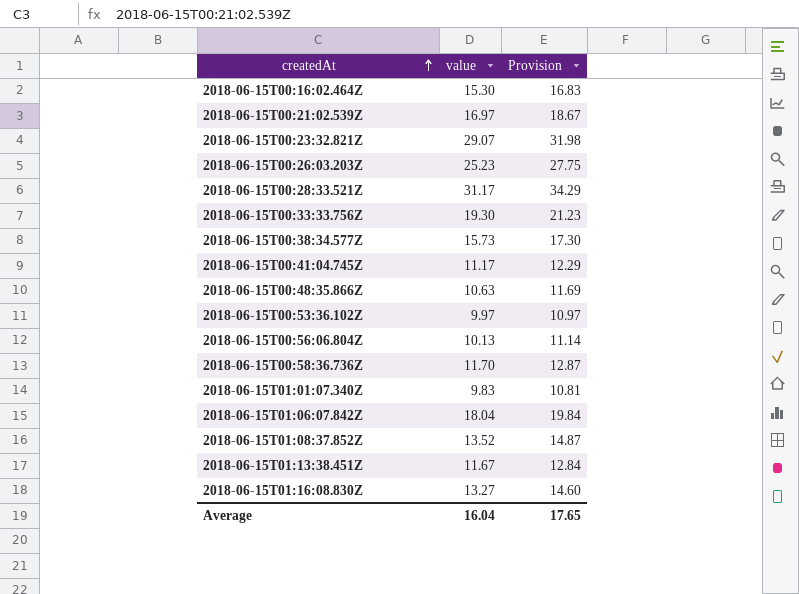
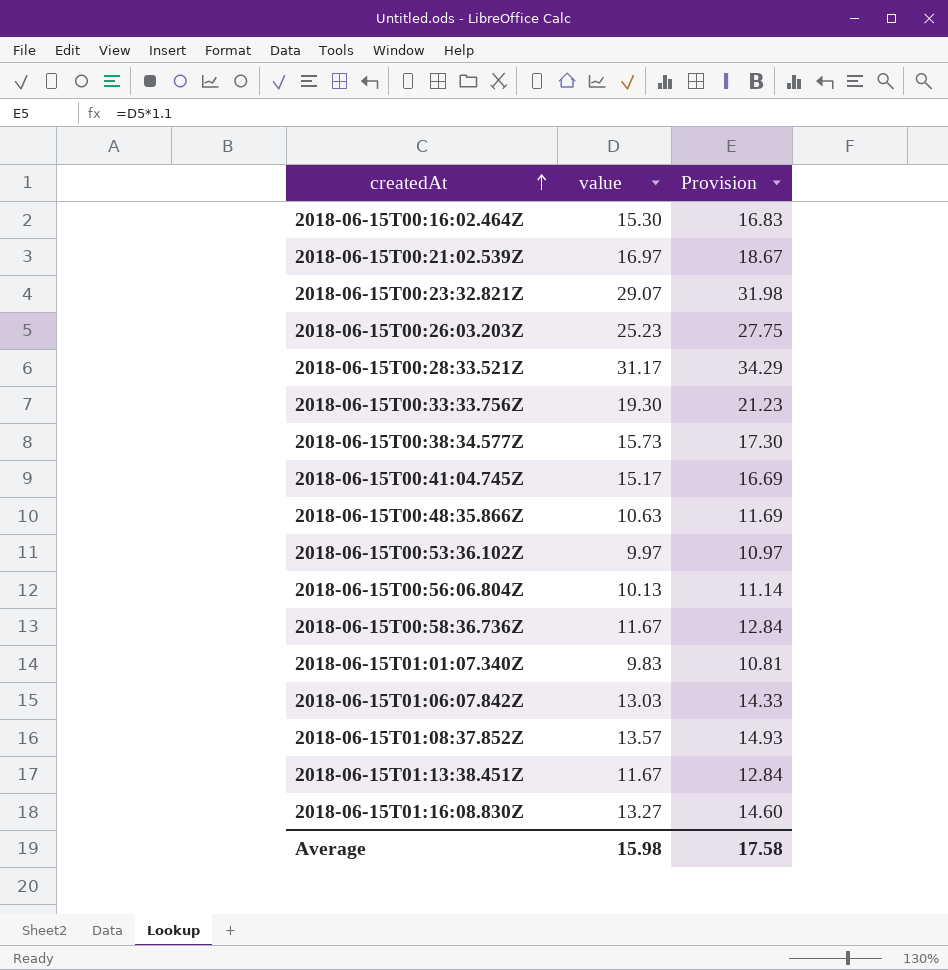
2018-06-15T00:41:04.745Z | value: 11.17 -> 15.17
2018-06-15T00:41:04.745Z | Provision: 12.29 -> 16.69
2018-06-15T00:58:36.736Z | value: 11.70 -> 11.67
2018-06-15T00:58:36.736Z | Provision: 12.87 -> 12.84
2018-06-15T01:06:07.842Z | value: 18.04 -> 13.03
2018-06-15T01:06:07.842Z | Provision: 19.84 -> 14.33
2018-06-15T01:08:37.852Z | value: 13.52 -> 13.57
2018-06-15T01:08:37.852Z | Provision: 14.87 -> 14.93
Average | value: 16.04 -> 15.98
Average | Provision: 17.65 -> 17.58

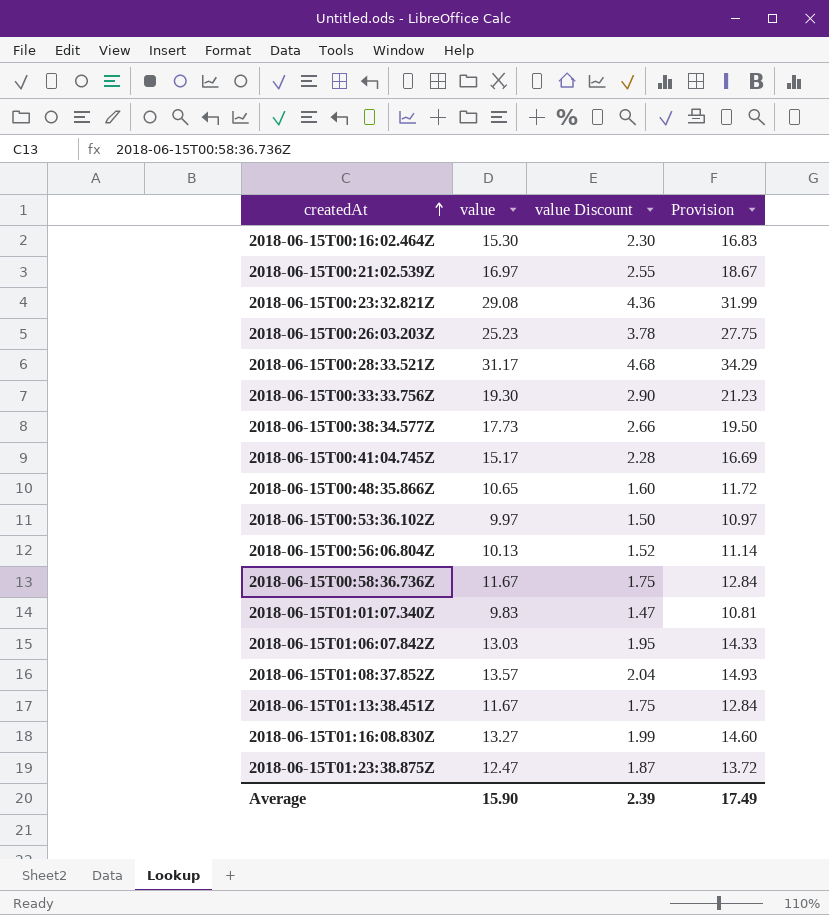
column value Discount | formula: none -> [value] * 0.15
2018-06-15T00:23:32.821Z | value: 29.07 -> 29.08
2018-06-15T00:23:32.821Z | Provision: 31.98 -> 31.99
2018-06-15T00:38:34.577Z | value: 15.73 -> 17.73
2018-06-15T00:38:34.577Z | Provision: 17.30 -> 19.50
2018-06-15T00:48:35.866Z | value: 10.63 -> 10.65
2018-06-15T00:48:35.866Z | Provision: 11.69 -> 11.72
row 2018-06-15T01:23:38.875Z: none -> 12.47 | 1.87 | 13.72
Average | value: 15.98 -> 15.90
Average | Provision: 17.58 -> 17.49

